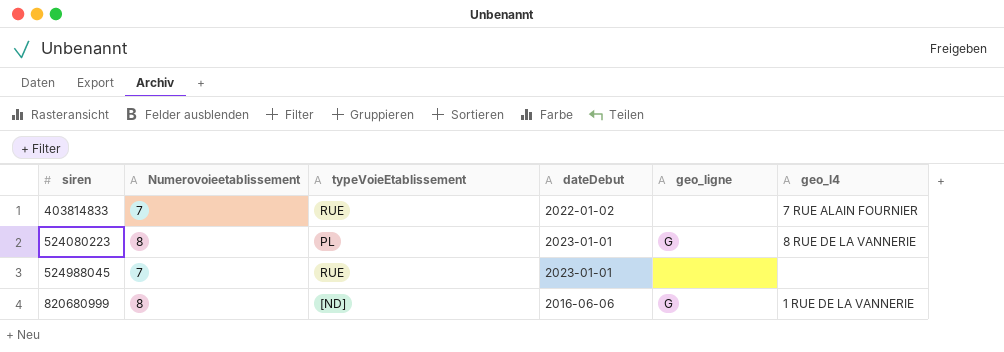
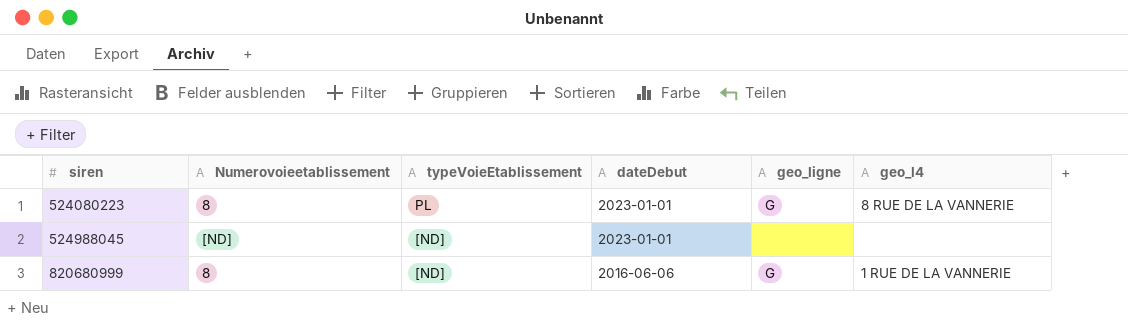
row 403814833: 7 | RUE | 2022-01-02 | none | 7 RUE ALAIN FOURNIER -> none
524988045 | Numerovoieetablissement: 7 -> [ND]
524988045 | typeVoieEtablissement: RUE -> [ND]

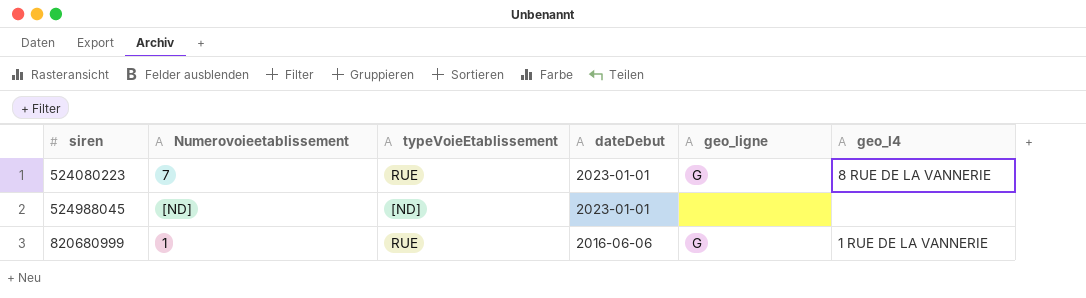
524080223 | Numerovoieetablissement: 8 -> 7
524080223 | typeVoieEtablissement: PL -> RUE
820680999 | Numerovoieetablissement: 8 -> 1
820680999 | typeVoieEtablissement: [ND] -> RUE

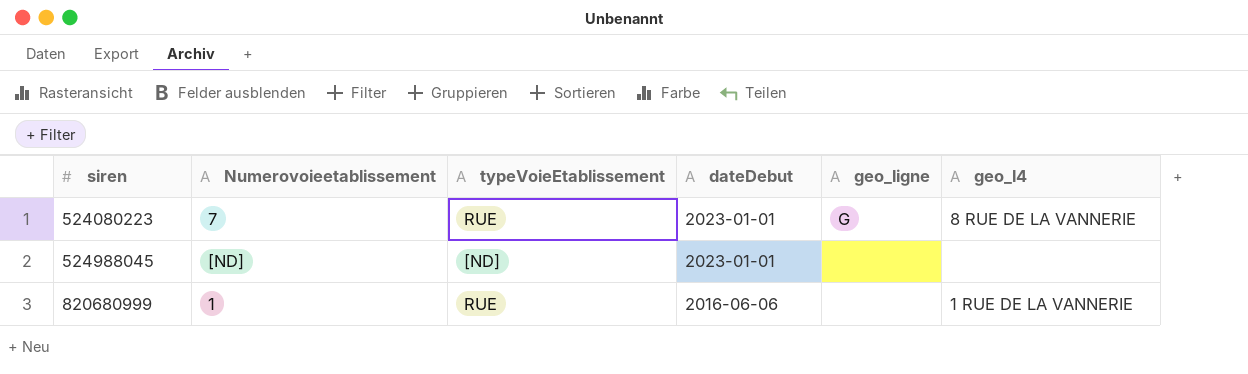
820680999 | geo_ligne: G -> none

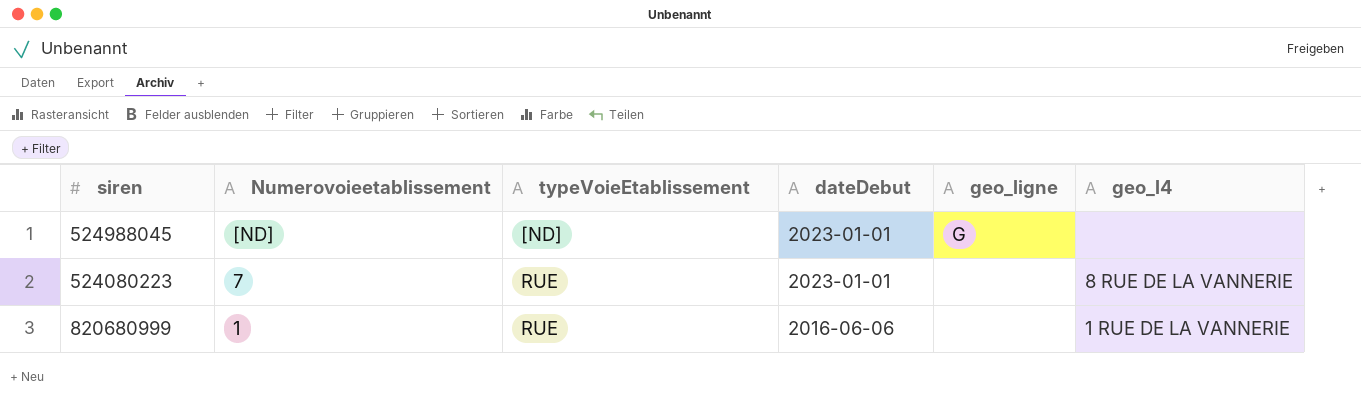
row order: siren ascending -> Numerovoieetablissement descending
524988045 | geo_ligne: none -> G
524080223 | geo_ligne: G -> none

